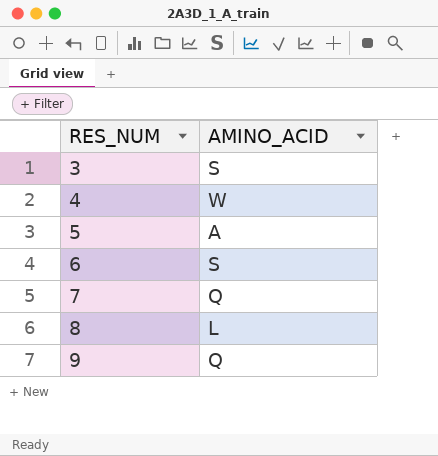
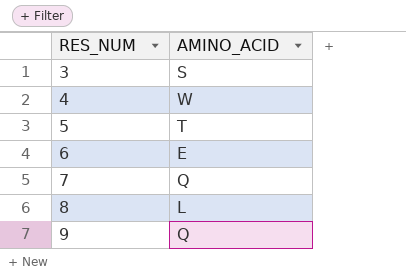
5 | AMINO_ACID: A -> T
6 | AMINO_ACID: S -> E

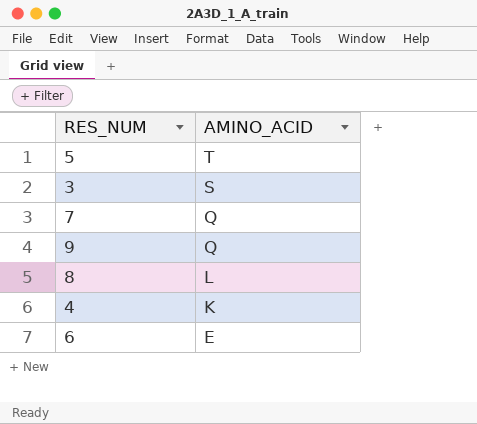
row order: RES_NUM ascending -> AMINO_ACID descending
4 | AMINO_ACID: W -> K

